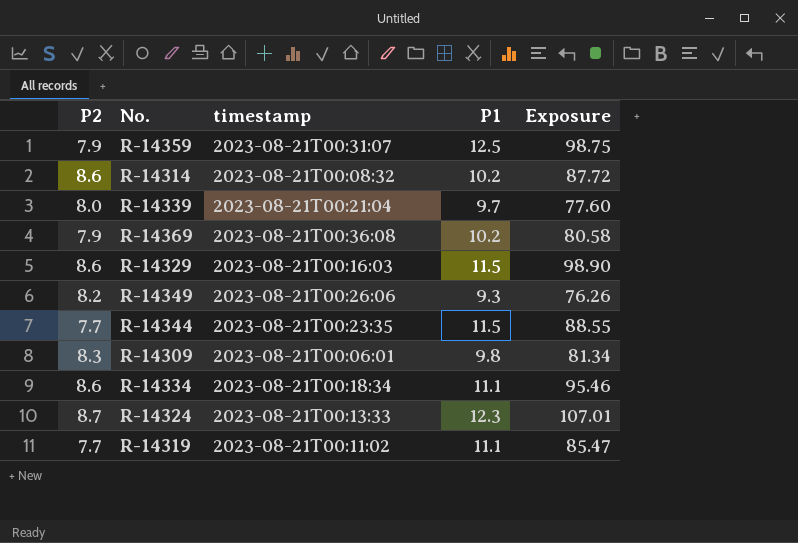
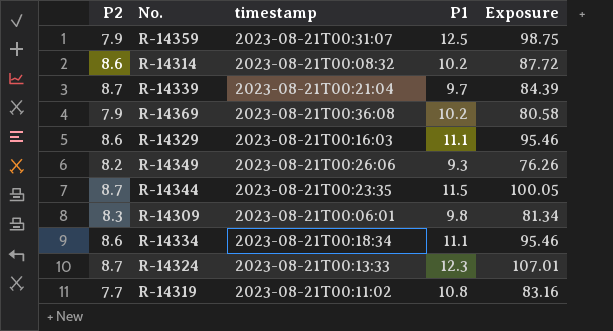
R-14339 | P2: 8.0 -> 8.7
R-14339 | Exposure: 77.60 -> 84.39
R-14329 | P1: 11.5 -> 11.1
R-14329 | Exposure: 98.90 -> 95.46
R-14344 | P2: 7.7 -> 8.7
R-14344 | Exposure: 88.55 -> 100.05
R-14319 | P1: 11.1 -> 10.8
R-14319 | Exposure: 85.47 -> 83.16

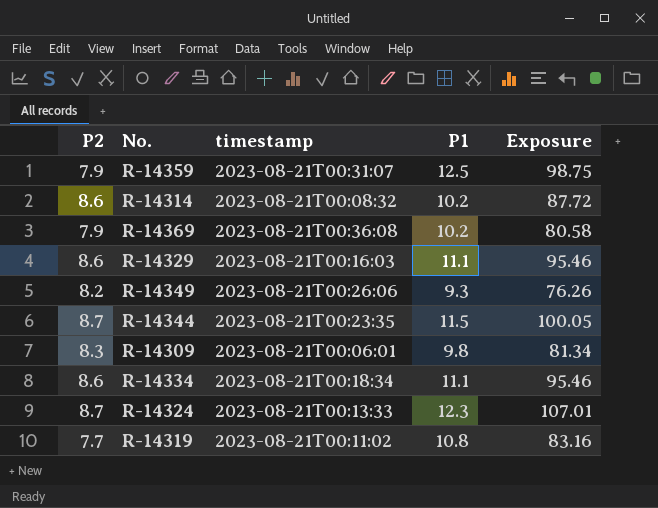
row R-14339: 8.7 | 2023-08-21T00:21:04 | 9.7 | 84.39 -> none

